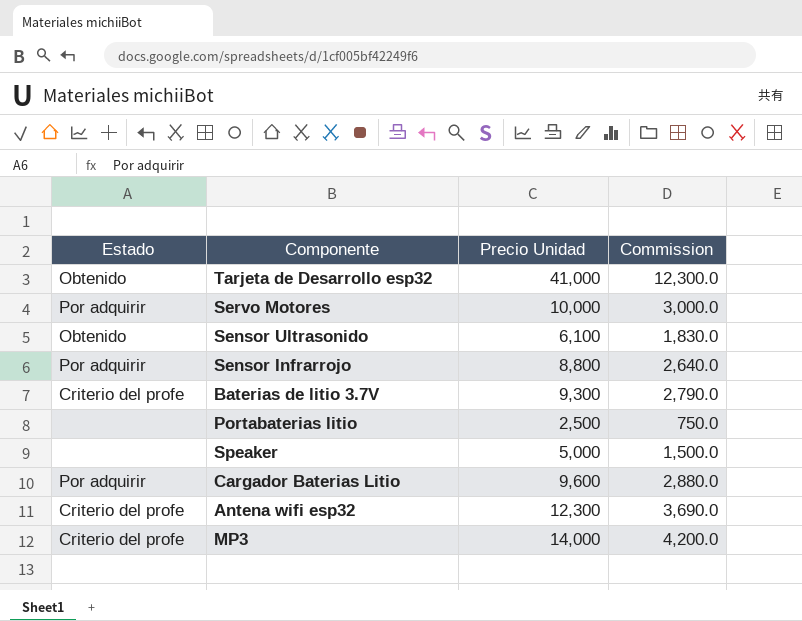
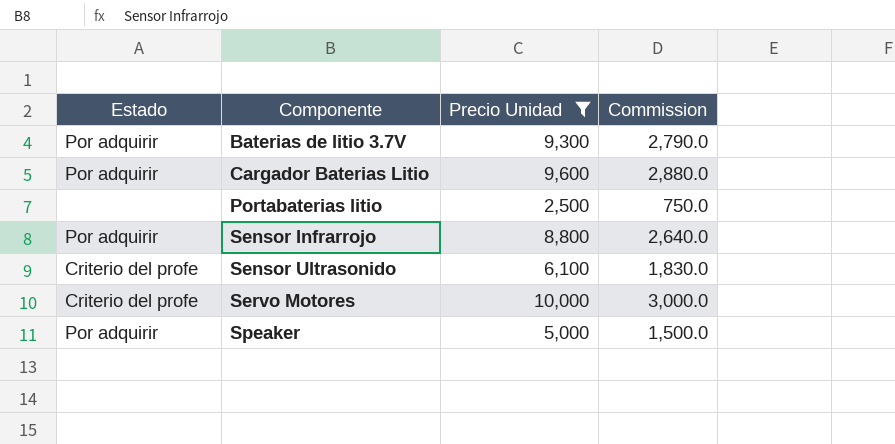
filter: none -> Precio Unidad <= 10,000
row order: none -> Componente ascending
Baterias de litio 3.7V | Estado: Criterio del profe -> Por adquirir
Sensor Ultrasonido | Estado: Obtenido -> Criterio del profe
Servo Motores | Estado: Por adquirir -> Criterio del profe
Speaker | Estado: none -> Por adquirir

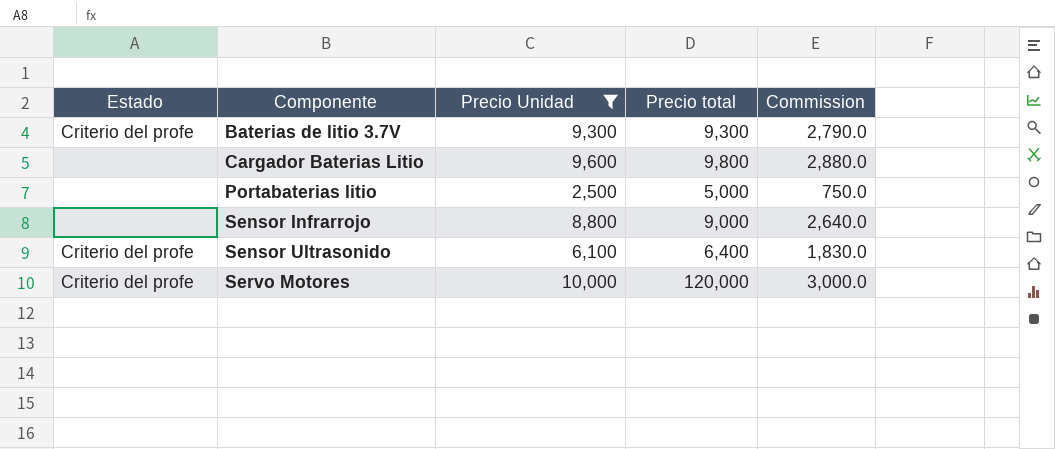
column Precio total | position: none -> 4
row Speaker: Por adquirir | 5,000 | 1,500.0 -> none
Baterias de litio 3.7V | Estado: Por adquirir -> Criterio del profe
Cargador Baterias Litio | Estado: Por adquirir -> none
Sensor Infrarrojo | Estado: Por adquirir -> none

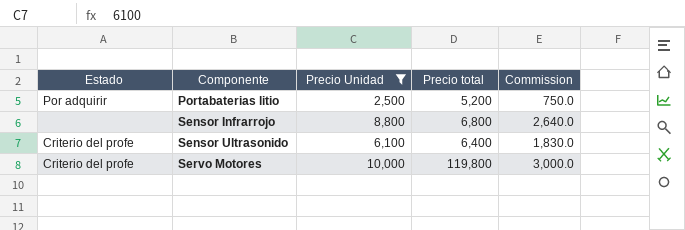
row Baterias de litio 3.7V: Criterio del profe | 9,300 | 9,300 | 2,790.0 -> none
row Cargador Baterias Litio: none | 9,600 | 9,800 | 2,880.0 -> none
Portabaterias litio | Estado: none -> Por adquirir
Portabaterias litio | Precio total: 5,000 -> 5,200
Sensor Infrarrojo | Precio total: 9,000 -> 6,800
Servo Motores | Precio total: 120,000 -> 119,800

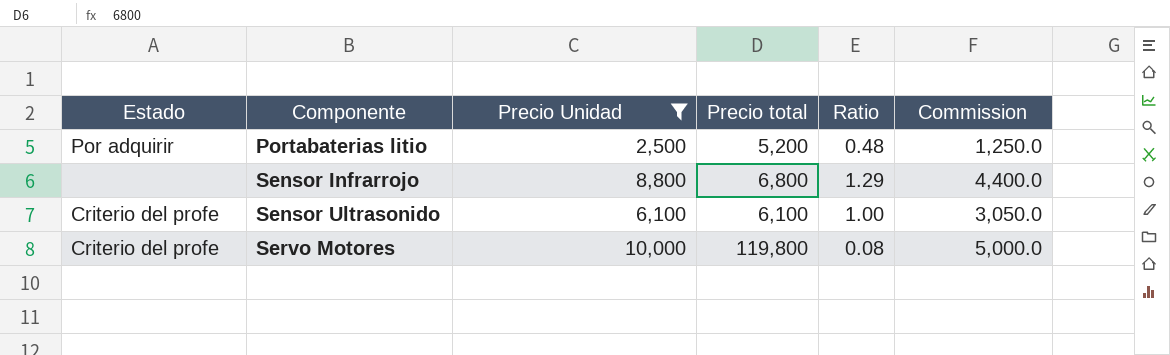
column Ratio | formula: none -> [Precio Unidad] / [Precio total]
column Commission | formula: [Precio Unidad] * 0.3 -> [Precio Unidad] * 0.5
Sensor Ultrasonido | Precio total: 6,400 -> 6,100

